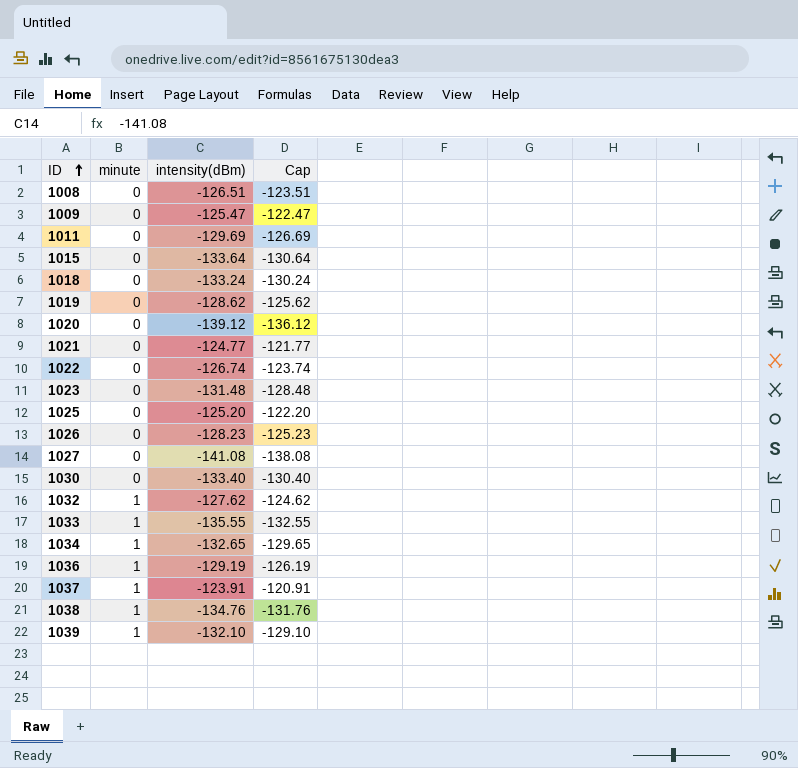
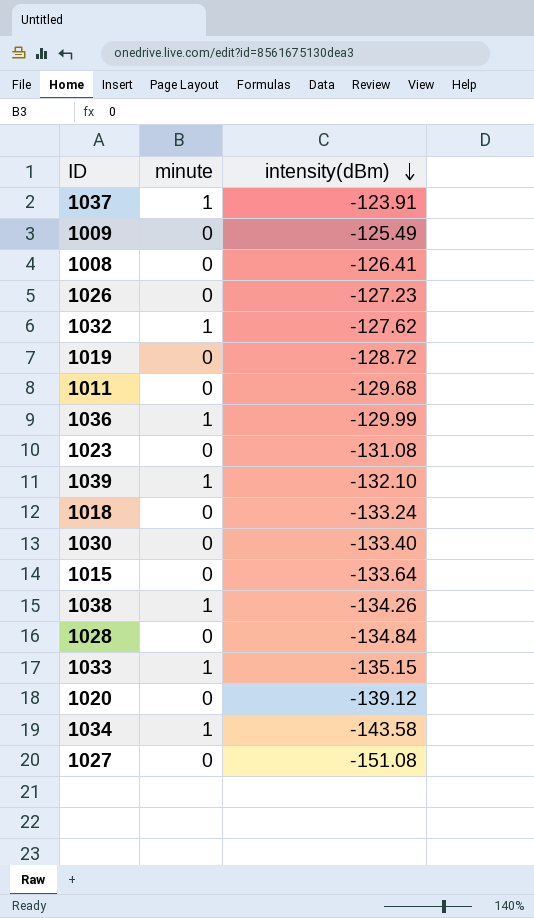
row order: ID ascending -> intensity(dBm) descending
column Cap | formula: [intensity(dBm)] + 3 -> none
row 1021: 0 | -124.77 | -121.77 -> none
row 1022: 0 | -126.74 | -123.74 -> none
row 1025: 0 | -125.20 | -122.20 -> none
1009 | intensity(dBm): -125.47 -> -125.49
1008 | intensity(dBm): -126.51 -> -126.41
1026 | intensity(dBm): -128.23 -> -127.23
1019 | intensity(dBm): -128.62 -> -128.72
1011 | intensity(dBm): -129.69 -> -129.68
1036 | intensity(dBm): -129.19 -> -129.99
1023 | intensity(dBm): -131.48 -> -131.08
1038 | intensity(dBm): -134.76 -> -134.26
row 1028: none -> 0 | -134.84
1033 | intensity(dBm): -135.55 -> -135.15
1034 | intensity(dBm): -132.65 -> -143.58
1027 | intensity(dBm): -141.08 -> -151.08

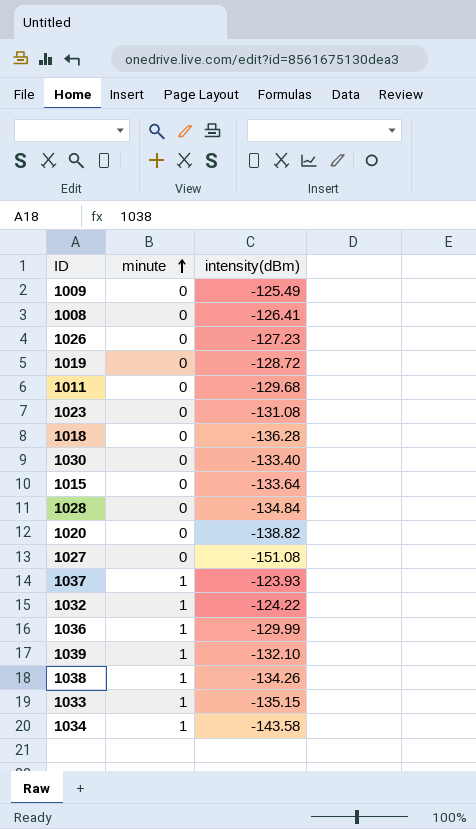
row order: intensity(dBm) descending -> minute ascending
1018 | intensity(dBm): -133.24 -> -136.28
1020 | intensity(dBm): -139.12 -> -138.82
1037 | intensity(dBm): -123.91 -> -123.93
1032 | intensity(dBm): -127.62 -> -124.22

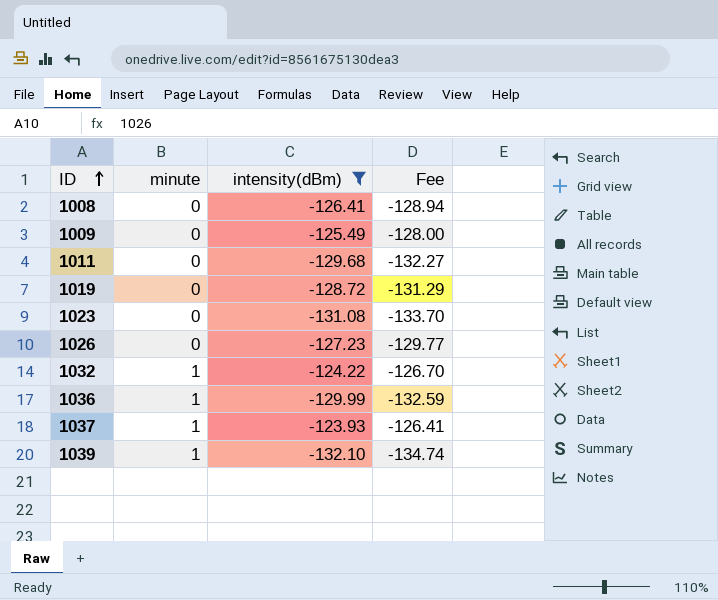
filter: none -> intensity(dBm) >= -132.10
row order: minute ascending -> ID ascending
column Fee | formula: none -> [intensity(dBm)] * 1.02

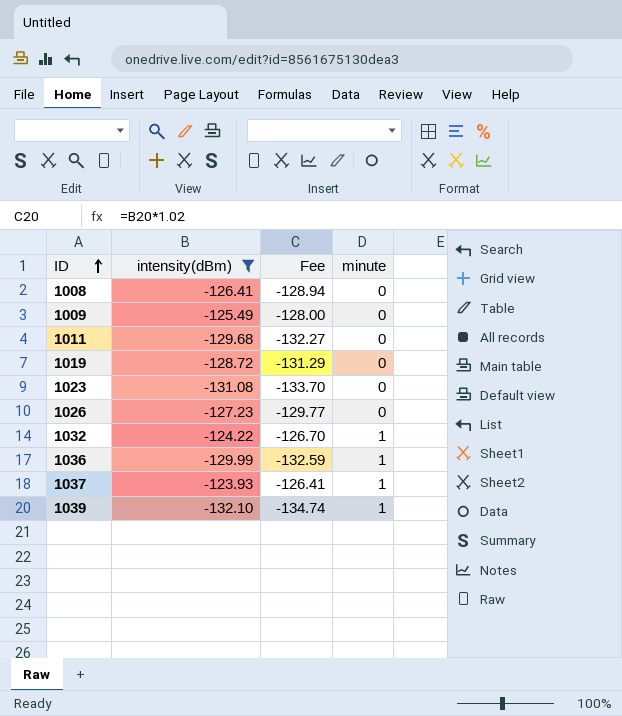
column minute | position: 2 -> 4

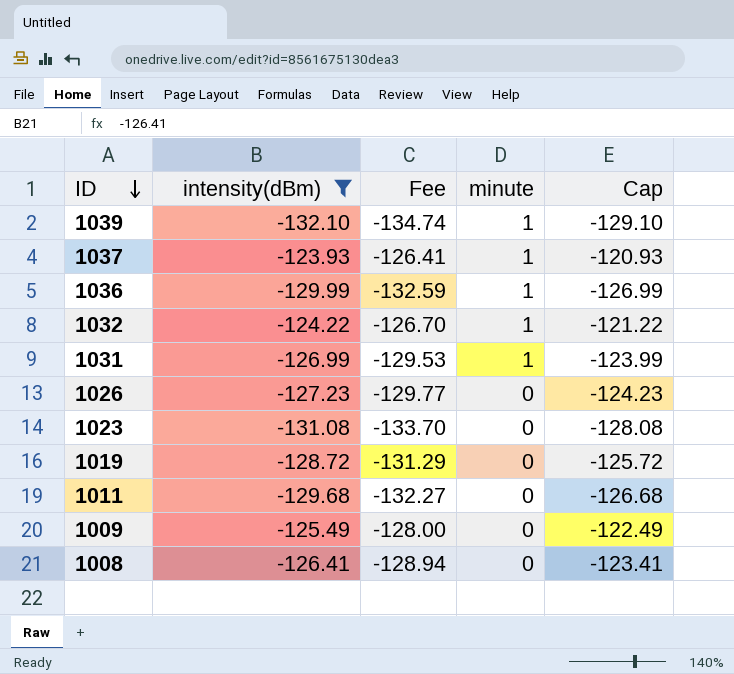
row order: ID ascending -> ID descending
column Cap | formula: none -> [intensity(dBm)] + 3
row 1031: none -> -126.99 | -129.53 | 1 | -123.99

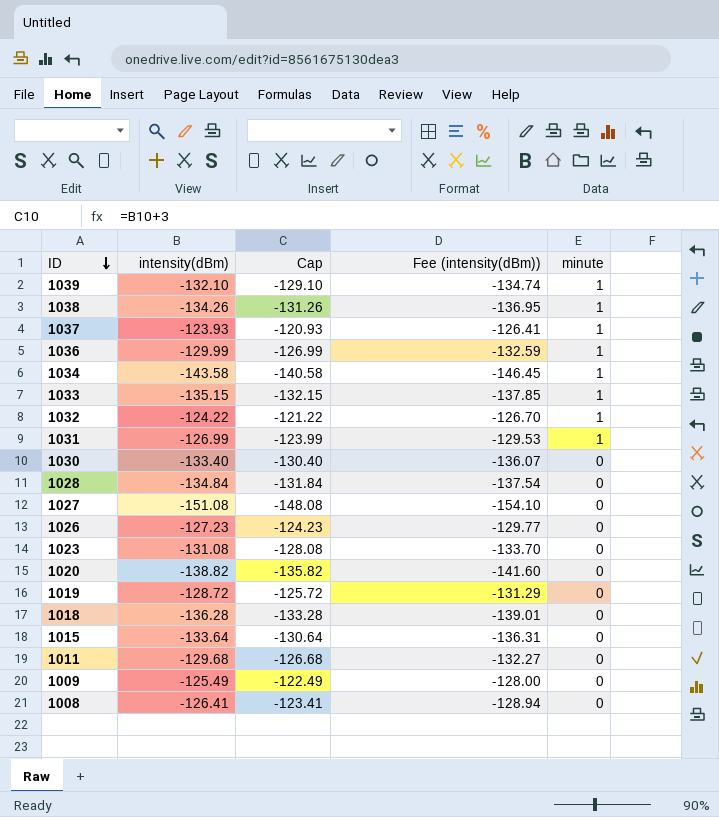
filter: intensity(dBm) >= -132.10 -> none
column Cap | position: 5 -> 3
column name: Fee -> Fee (intensity(dBm))

